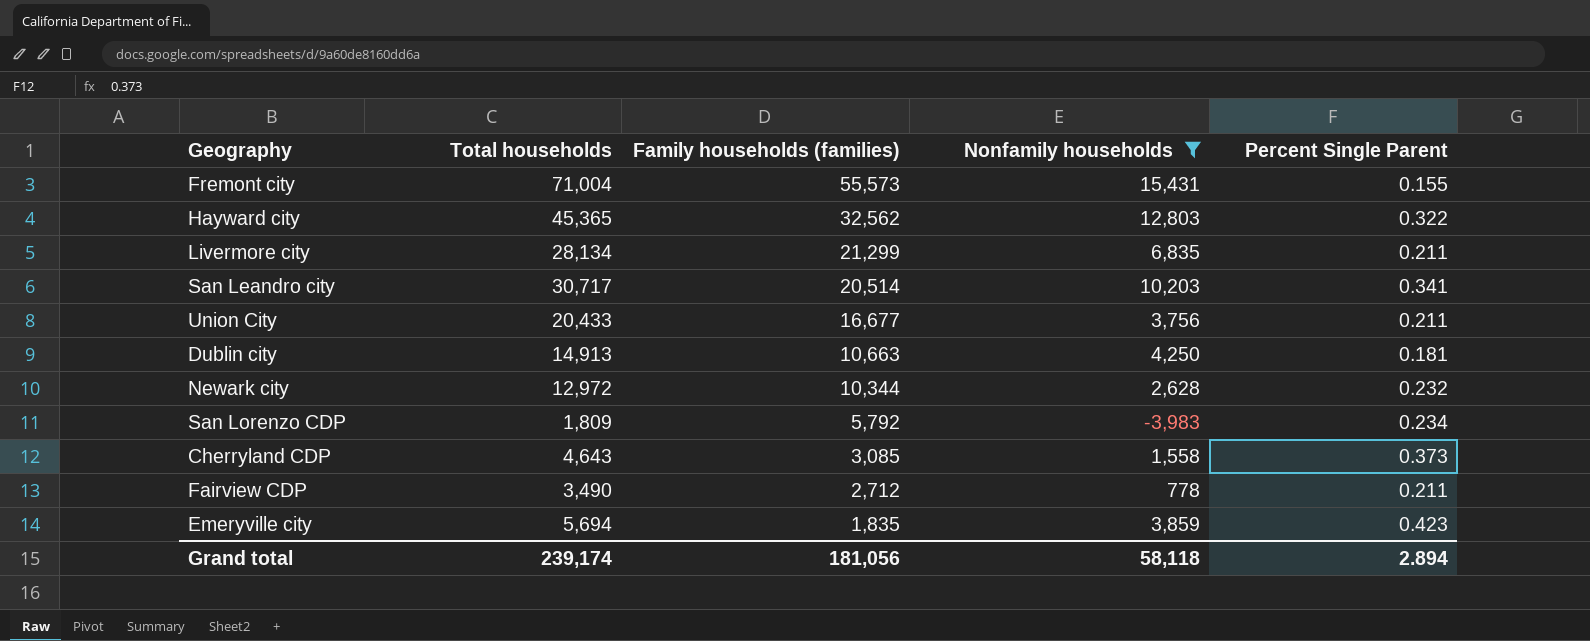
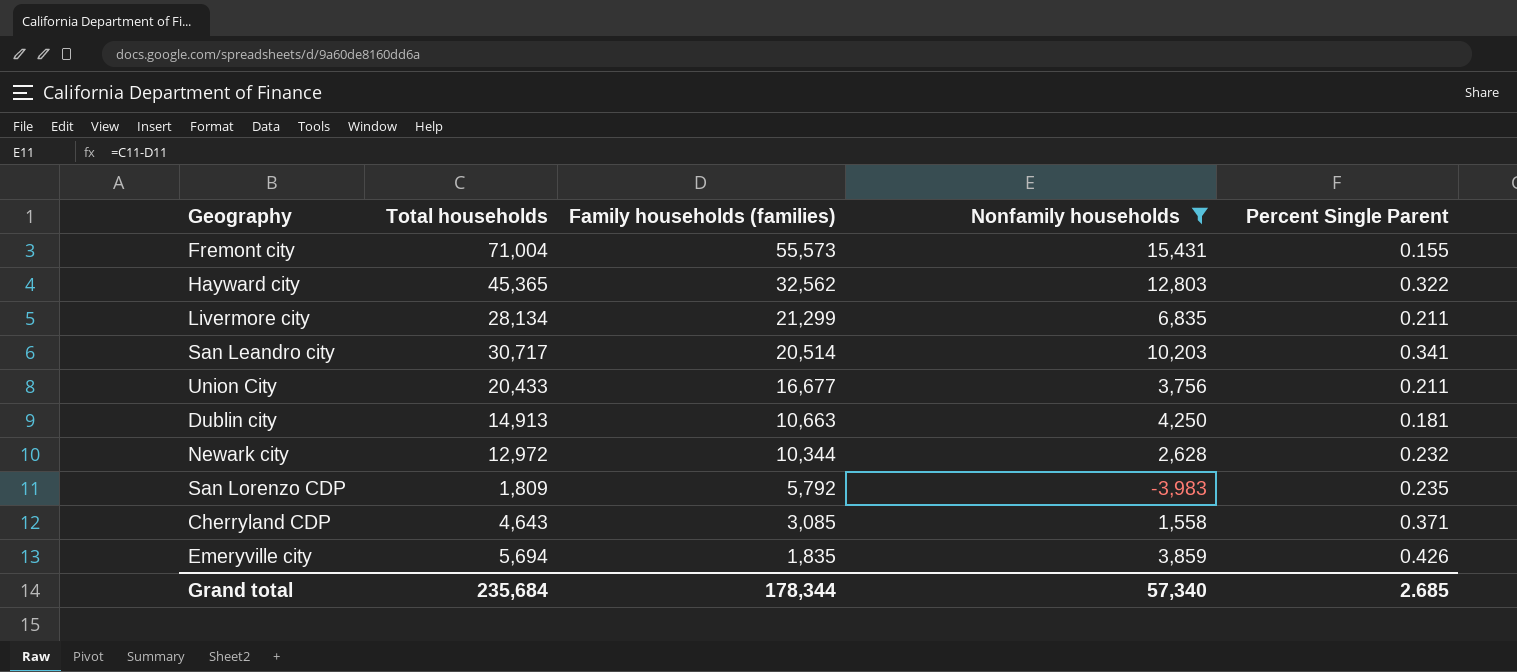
row Fairview CDP: 3,490 | 2,712 | 778 | 0.211 -> none
San Lorenzo CDP | Percent Single Parent: 0.234 -> 0.235
Cherryland CDP | Percent Single Parent: 0.373 -> 0.371
Emeryville city | Percent Single Parent: 0.423 -> 0.426
Grand total | Total households: 239,174 -> 235,684
Grand total | Family households (families): 181,056 -> 178,344
Grand total | Nonfamily households: 58,118 -> 57,340
Grand total | Percent Single Parent: 2.894 -> 2.685

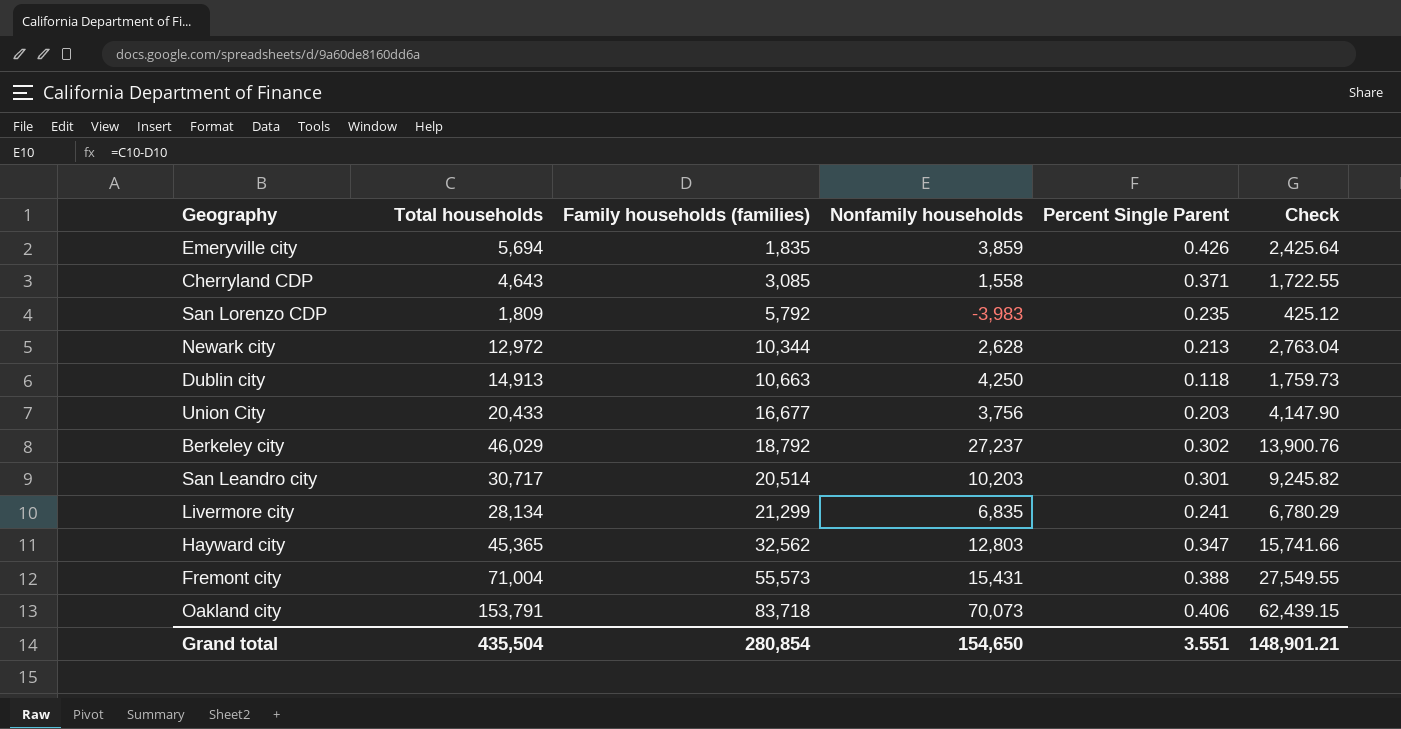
filter: Nonfamily households <= 15,431 -> none
row order: Family households (families) descending -> Family households (families) ascending
column Check | formula: none -> [Total households] * [Percent Single Parent]
Newark city | Percent Single Parent: 0.232 -> 0.213
Dublin city | Percent Single Parent: 0.181 -> 0.118
Union City | Percent Single Parent: 0.211 -> 0.203
San Leandro city | Percent Single Parent: 0.341 -> 0.301
Livermore city | Percent Single Parent: 0.211 -> 0.241
Hayward city | Percent Single Parent: 0.322 -> 0.347
Fremont city | Percent Single Parent: 0.155 -> 0.388
Grand total | Total households: 235,684 -> 435,504
Grand total | Family households (families): 178,344 -> 280,854
Grand total | Nonfamily households: 57,340 -> 154,650
Grand total | Percent Single Parent: 2.685 -> 3.551

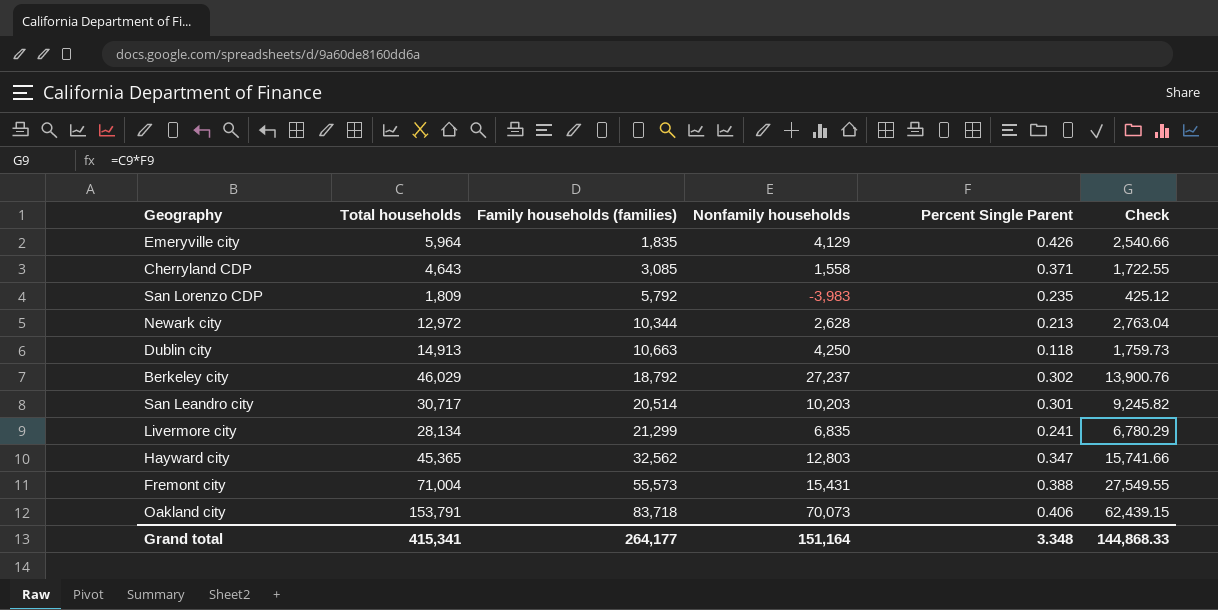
row Union City: 20,433 | 16,677 | 3,756 | 0.203 | 4,147.90 -> none
Emeryville city | Total households: 5,694 -> 5,964
Emeryville city | Nonfamily households: 3,859 -> 4,129
Emeryville city | Check: 2,425.64 -> 2,540.66
Grand total | Total households: 435,504 -> 415,341
Grand total | Family households (families): 280,854 -> 264,177
Grand total | Nonfamily households: 154,650 -> 151,164
Grand total | Percent Single Parent: 3.551 -> 3.348
Grand total | Check: 148,901.21 -> 144,868.33

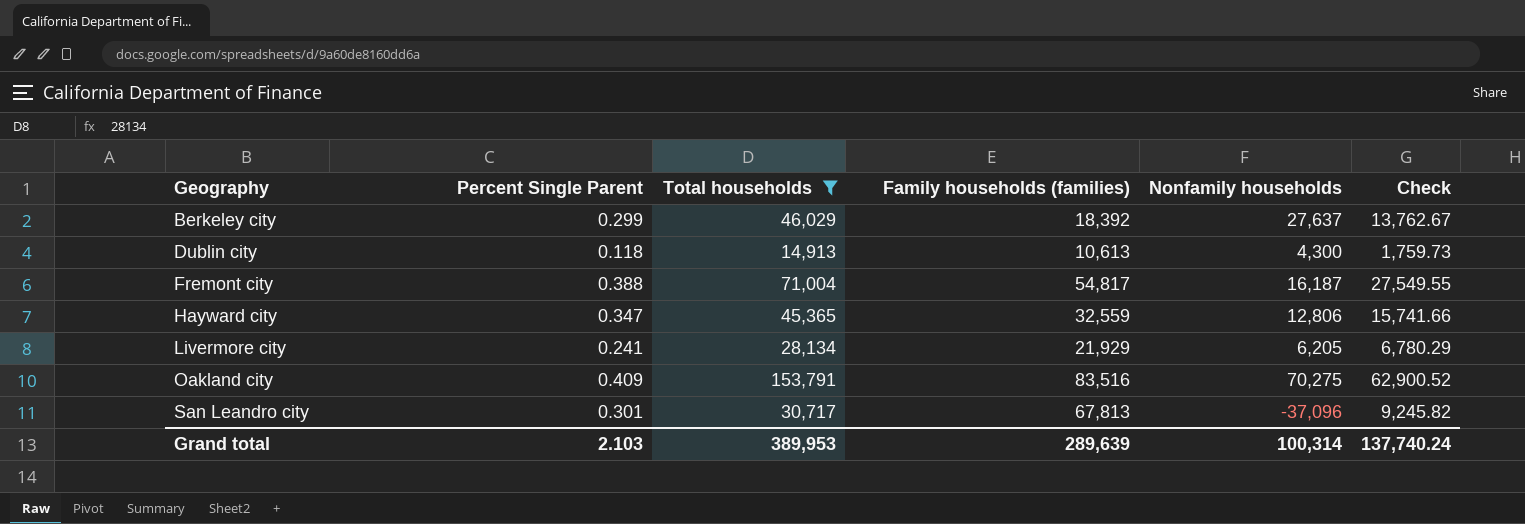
filter: none -> Total households >= 14,913
row order: Family households (families) ascending -> Geography ascending
column Percent Single Parent | position: 5 -> 2
Berkeley city | Percent Single Parent: 0.302 -> 0.299
Berkeley city | Family households (families): 18,792 -> 18,392
Berkeley city | Nonfamily households: 27,237 -> 27,637
Berkeley city | Check: 13,900.76 -> 13,762.67
Dublin city | Family households (families): 10,663 -> 10,613
Dublin city | Nonfamily households: 4,250 -> 4,300
Fremont city | Family households (families): 55,573 -> 54,817
Fremont city | Nonfamily households: 15,431 -> 16,187
Hayward city | Family households (families): 32,562 -> 32,559
Hayward city | Nonfamily households: 12,803 -> 12,806
Livermore city | Family households (families): 21,299 -> 21,929
Livermore city | Nonfamily households: 6,835 -> 6,205
Oakland city | Percent Single Parent: 0.406 -> 0.409
Oakland city | Family households (families): 83,718 -> 83,516
Oakland city | Nonfamily households: 70,073 -> 70,275
Oakland city | Check: 62,439.15 -> 62,900.52
San Leandro city | Family households (families): 20,514 -> 67,813
San Leandro city | Nonfamily households: 10,203 -> -37,096
Grand total | Percent Single Parent: 3.348 -> 2.103
Grand total | Total households: 415,341 -> 389,953
Grand total | Family households (families): 264,177 -> 289,639
Grand total | Nonfamily households: 151,164 -> 100,314
Grand total | Check: 144,868.33 -> 137,740.24

